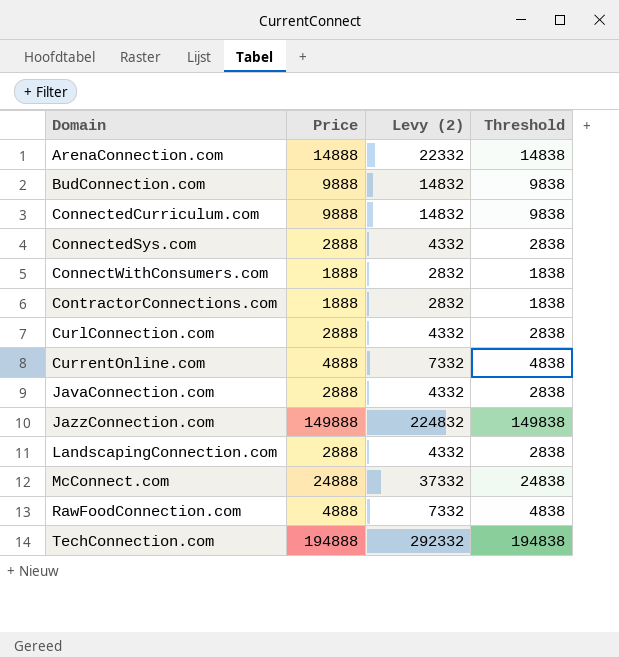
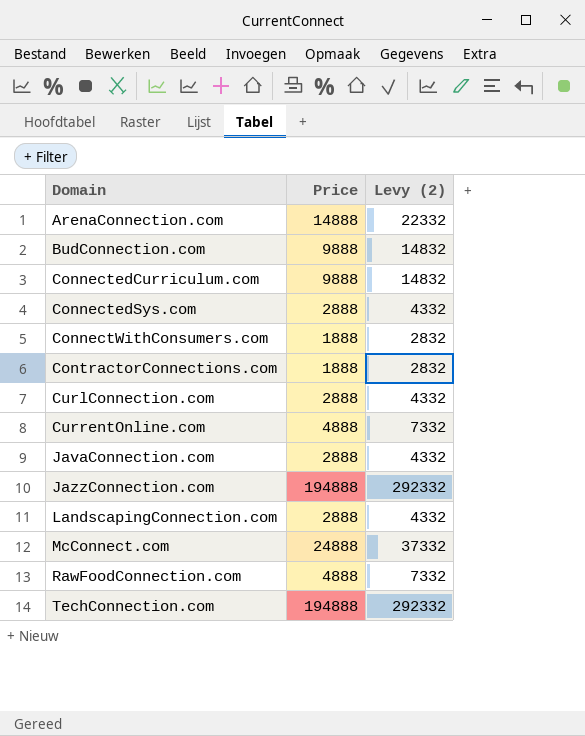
column Threshold | formula: [Price] - 50 -> none
JazzConnection.com | Price: 149888 -> 194888
JazzConnection.com | Levy (2): 224832 -> 292332

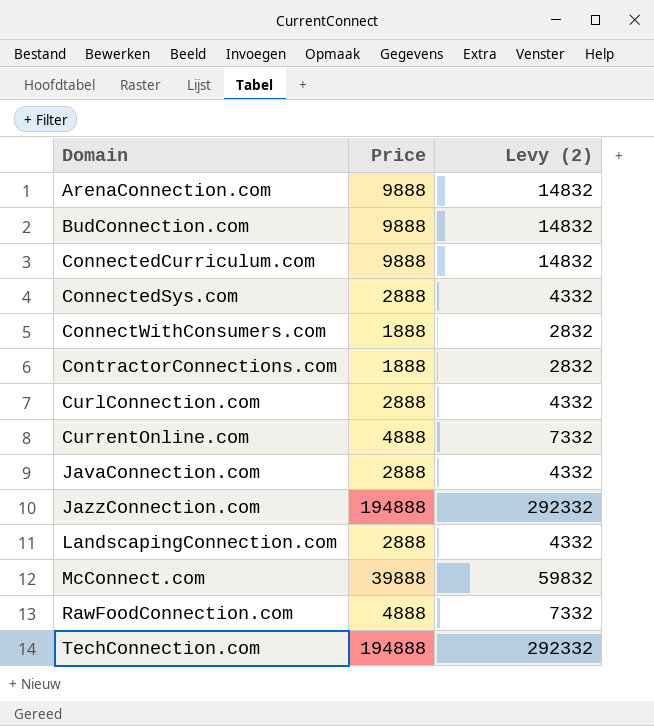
ArenaConnection.com | Price: 14888 -> 9888
ArenaConnection.com | Levy (2): 22332 -> 14832
McConnect.com | Price: 24888 -> 39888
McConnect.com | Levy (2): 37332 -> 59832

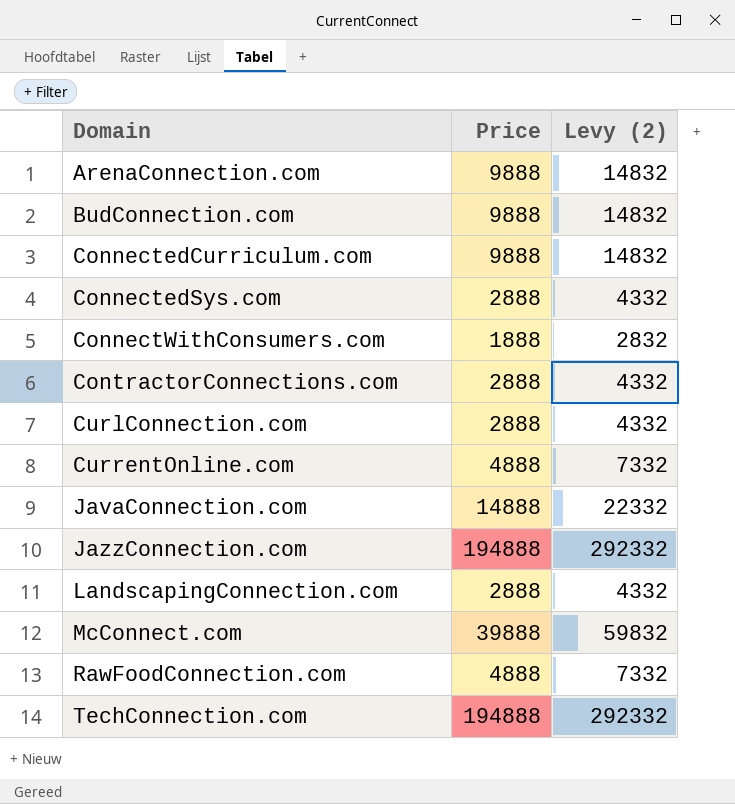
ContractorConnections.com | Price: 1888 -> 2888
ContractorConnections.com | Levy (2): 2832 -> 4332
JavaConnection.com | Price: 2888 -> 14888
JavaConnection.com | Levy (2): 4332 -> 22332

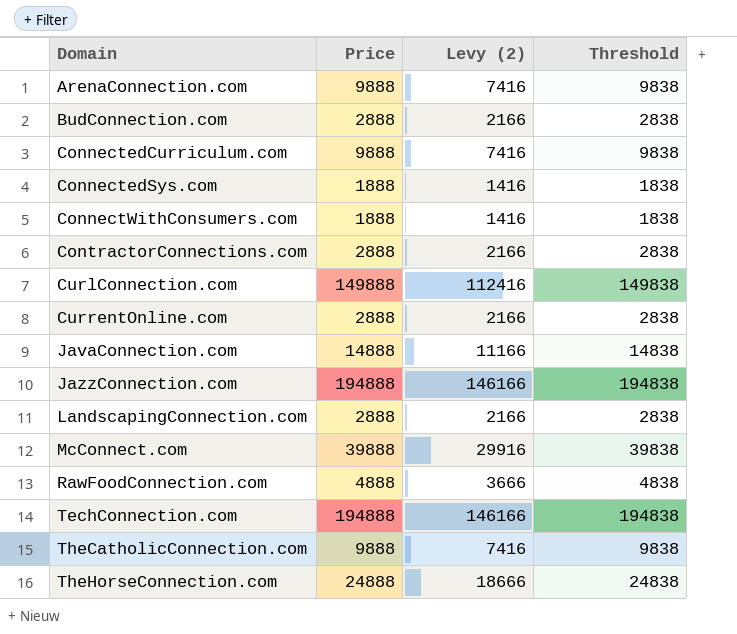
column Levy (2) | formula: [Price] * 1.5 -> [Price] * 0.75
column Threshold | formula: none -> [Price] - 50
BudConnection.com | Price: 9888 -> 2888
ConnectedSys.com | Price: 2888 -> 1888
CurlConnection.com | Price: 2888 -> 149888
CurrentOnline.com | Price: 4888 -> 2888
row TheCatholicConnection.com: none -> 9888 | 7416 | 9838
row TheHorseConnection.com: none -> 24888 | 18666 | 24838

